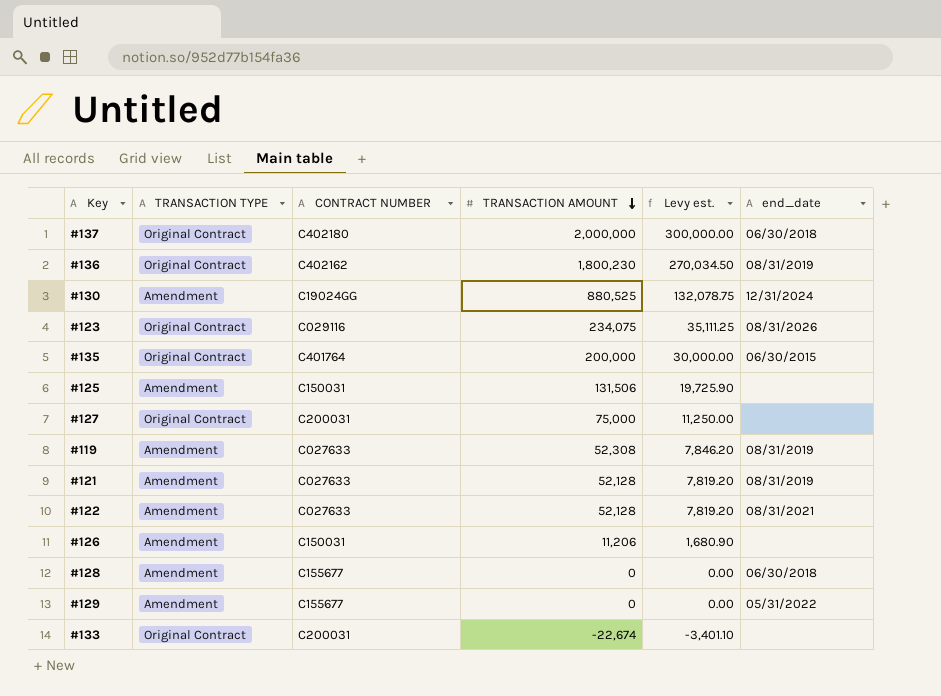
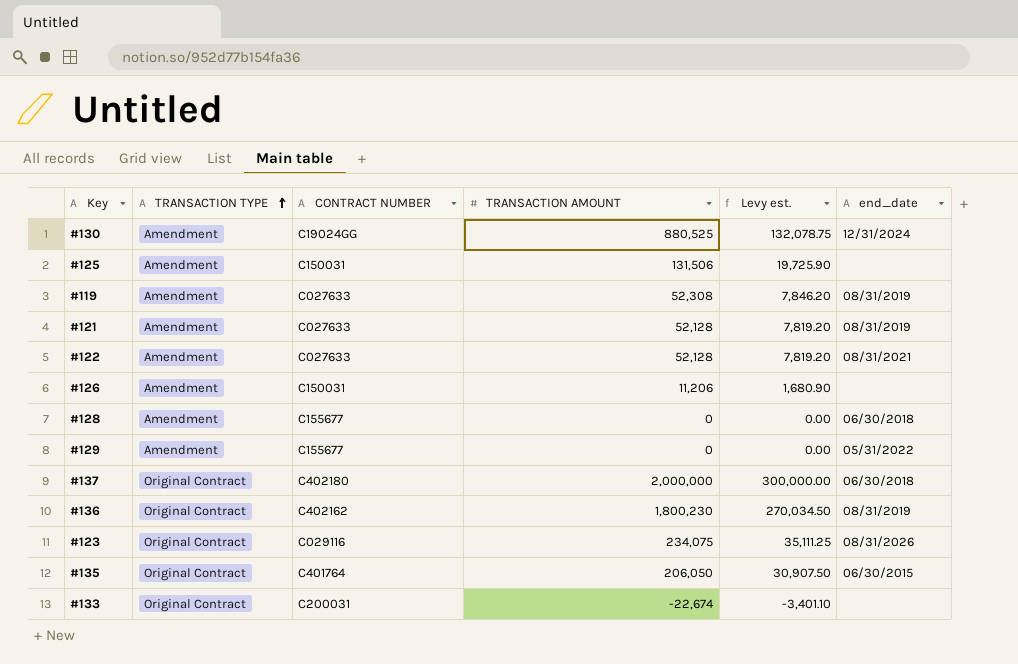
row order: TRANSACTION AMOUNT descending -> TRANSACTION TYPE ascending
row #127: Original Contract | C200031 | 75,000 | 11,250.00 | none -> none
#135 | TRANSACTION AMOUNT: 200,000 -> 206,050
#135 | Levy est.: 30,000.00 -> 30,907.50

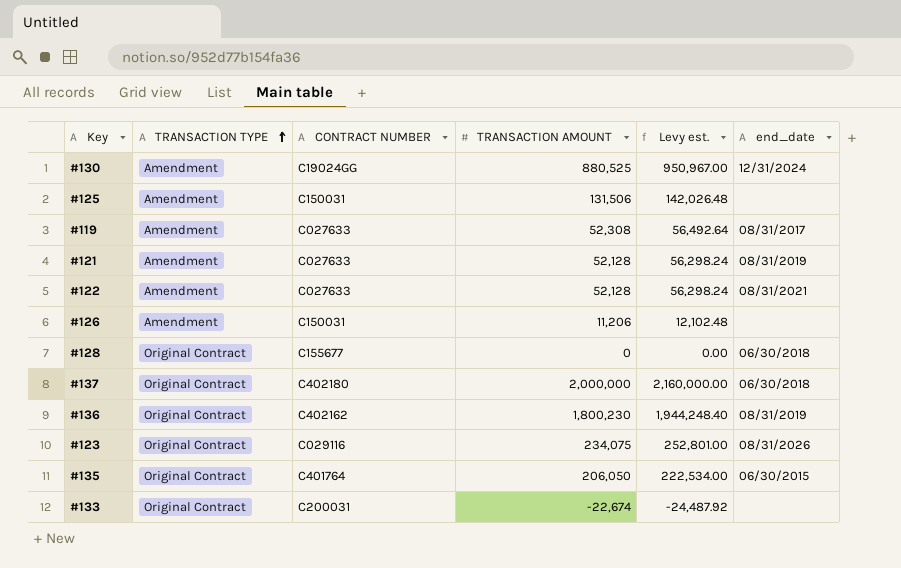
column Levy est. | formula: [TRANSACTION AMOUNT] * 0.15 -> [TRANSACTION AMOUNT] * 1.08
row #129: Amendment | C155677 | 0 | 0.00 | 05/31/2022 -> none
#119 | end_date: 08/31/2019 -> 08/31/2017
#128 | TRANSACTION TYPE: Amendment -> Original Contract

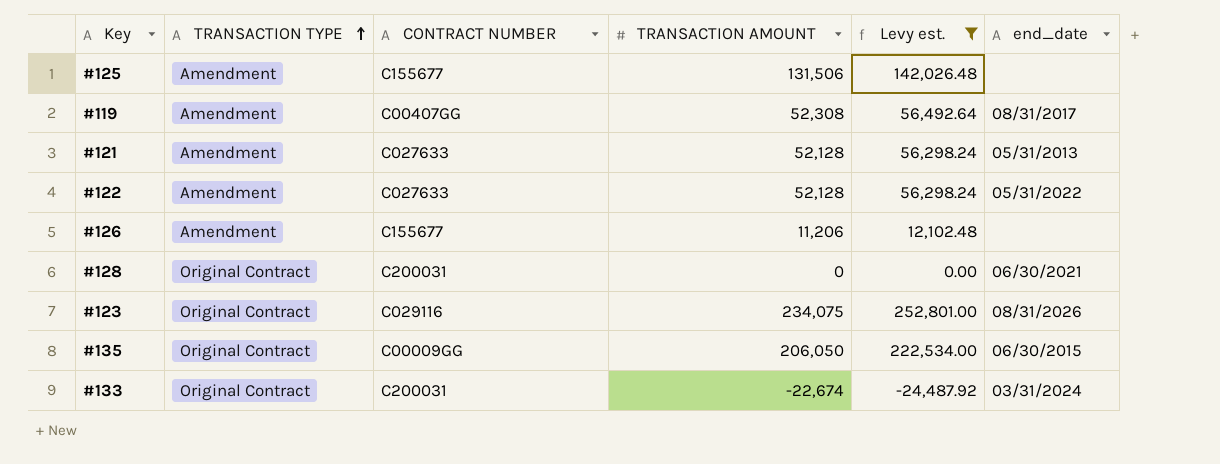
filter: none -> Levy est. <= 252,801.00
#125 | CONTRACT NUMBER: C150031 -> C155677
#119 | CONTRACT NUMBER: C027633 -> C00407GG
#121 | end_date: 08/31/2019 -> 05/31/2013
#122 | end_date: 08/31/2021 -> 05/31/2022
#126 | CONTRACT NUMBER: C150031 -> C155677
#128 | CONTRACT NUMBER: C155677 -> C200031
#128 | end_date: 06/30/2018 -> 06/30/2021
#135 | CONTRACT NUMBER: C401764 -> C00009GG
#133 | end_date: none -> 03/31/2024

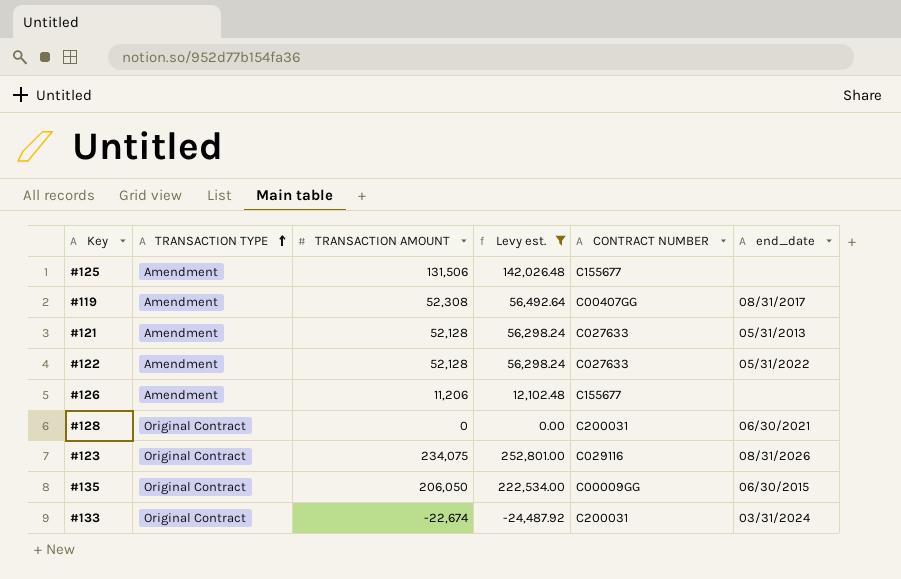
column CONTRACT NUMBER | position: 3 -> 5

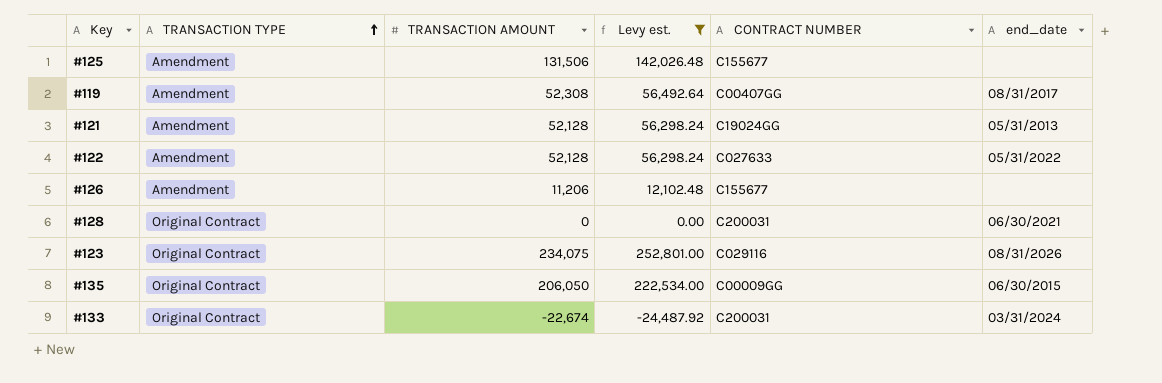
#121 | CONTRACT NUMBER: C027633 -> C19024GG

